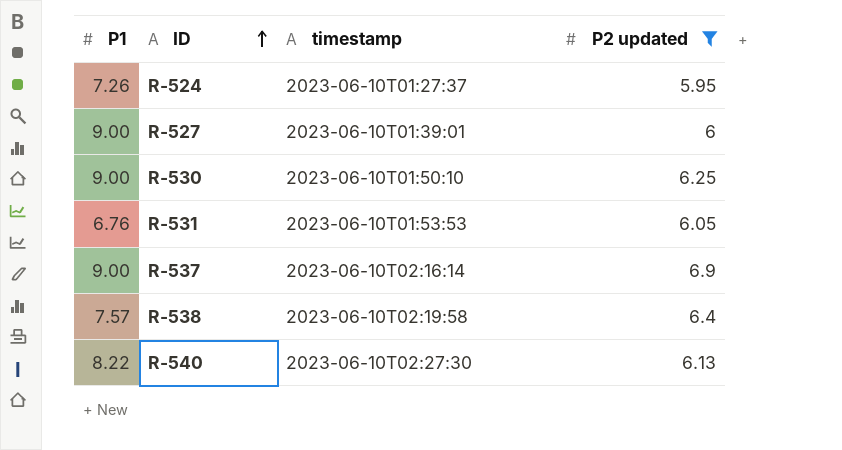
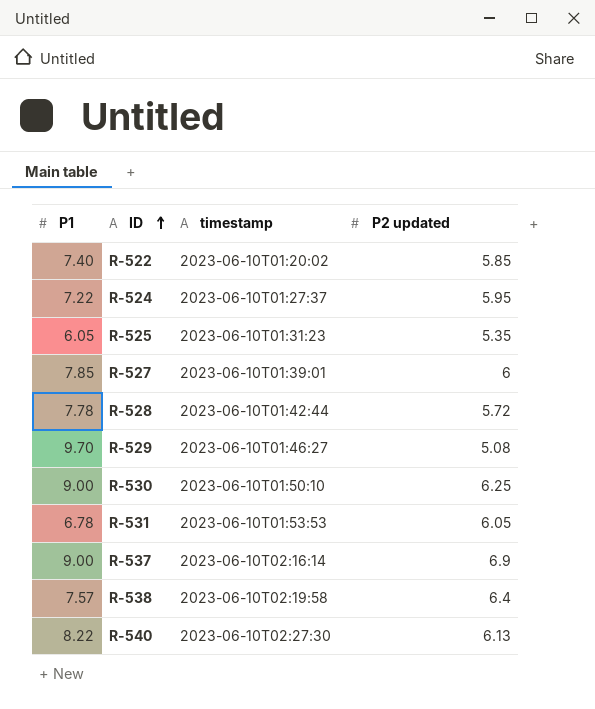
filter: P2 updated >= 5.95 -> none
R-524 | P1: 7.26 -> 7.22
R-527 | P1: 9.00 -> 7.85
R-531 | P1: 6.76 -> 6.78

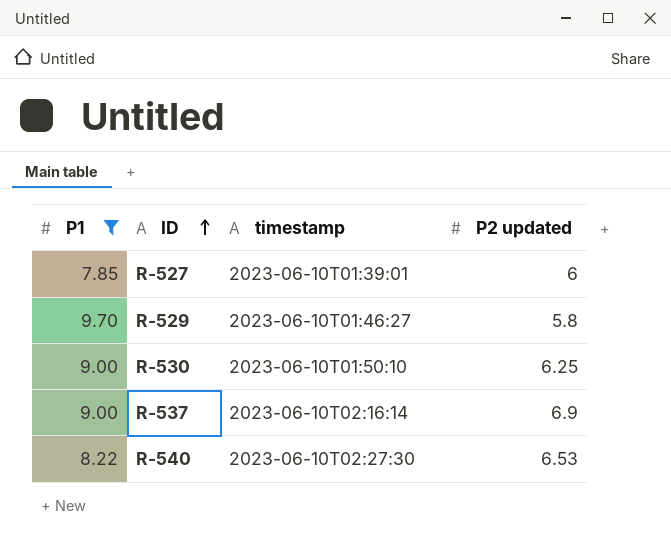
filter: none -> P1 >= 7.85
R-529 | P2 updated: 5.08 -> 5.8
R-540 | P2 updated: 6.13 -> 6.53

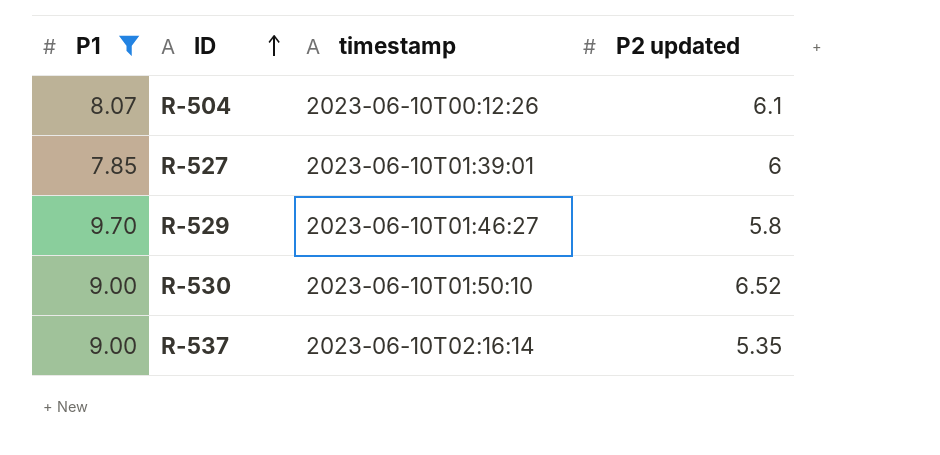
row R-540: 8.22 | 2023-06-10T02:27:30 | 6.53 -> none
row R-504: none -> 8.07 | 2023-06-10T00:12:26 | 6.1
R-530 | P2 updated: 6.25 -> 6.52
R-537 | P2 updated: 6.9 -> 5.35

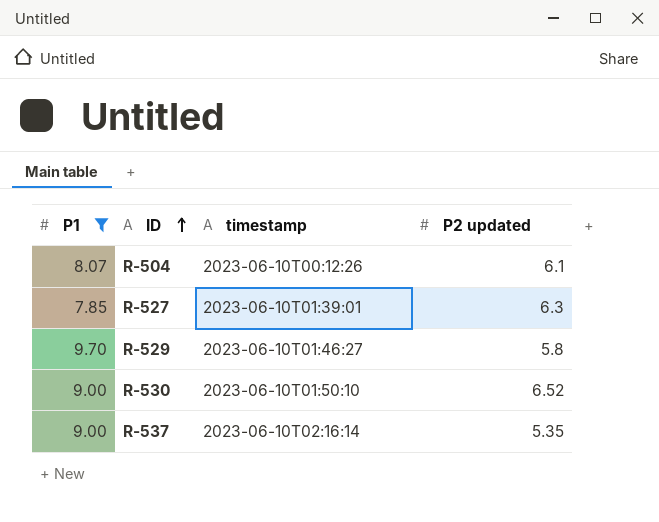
R-527 | P2 updated: 6 -> 6.3

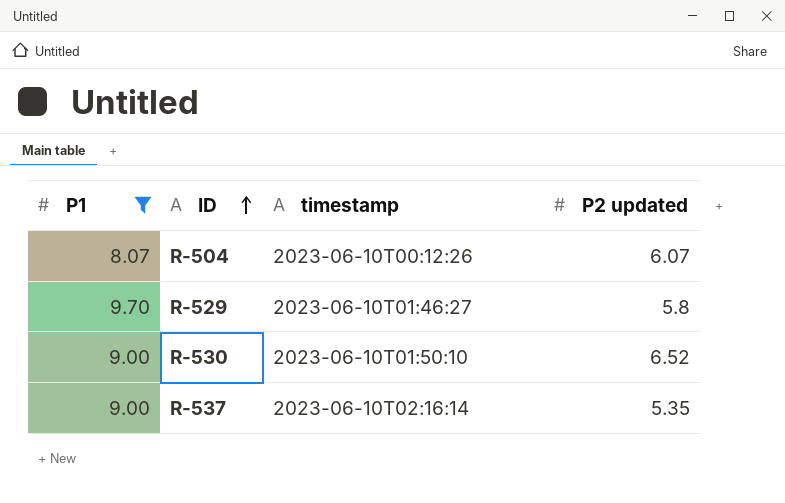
row R-527: 7.85 | 2023-06-10T01:39:01 | 6.3 -> none
R-504 | P2 updated: 6.1 -> 6.07

